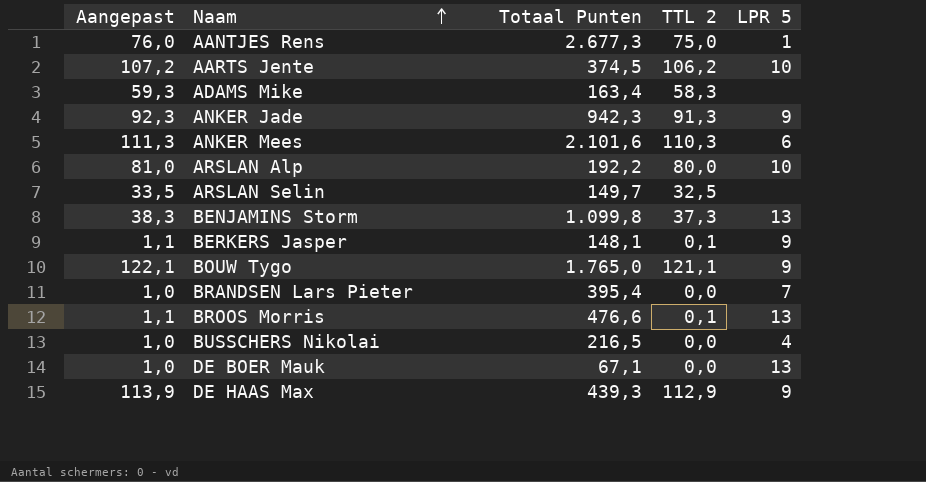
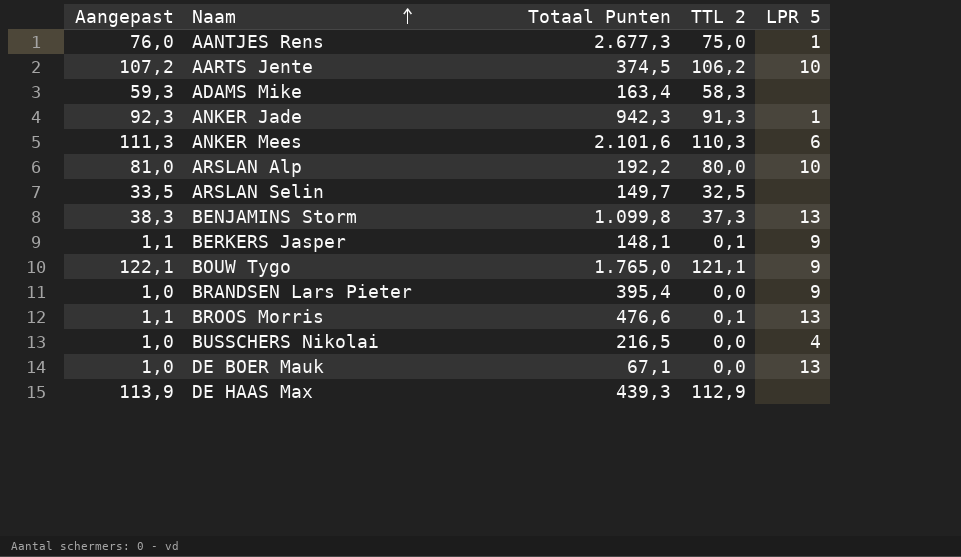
ANKER Jade | LPR 5: 9 -> 1
BRANDSEN Lars Pieter | LPR 5: 7 -> 9
DE HAAS Max | LPR 5: 9 -> none

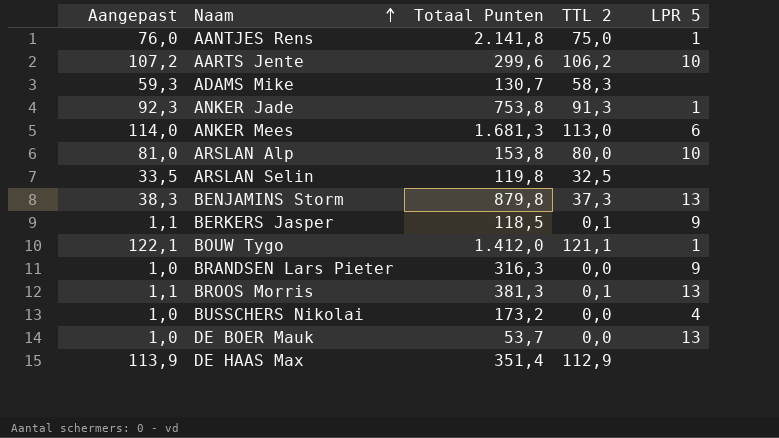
AANTJES Rens | Totaal Punten: 2.677,3 -> 2.141,8
AARTS Jente | Totaal Punten: 374,5 -> 299,6
ADAMS Mike | Totaal Punten: 163,4 -> 130,7
ANKER Jade | Totaal Punten: 942,3 -> 753,8
ANKER Mees | Aangepast: 111,3 -> 114,0
ANKER Mees | Totaal Punten: 2.101,6 -> 1.681,3
ANKER Mees | TTL 2: 110,3 -> 113,0
ARSLAN Alp | Totaal Punten: 192,2 -> 153,8
ARSLAN Selin | Totaal Punten: 149,7 -> 119,8
BENJAMINS Storm | Totaal Punten: 1.099,8 -> 879,8
BERKERS Jasper | Totaal Punten: 148,1 -> 118,5
BOUW Tygo | Totaal Punten: 1.765,0 -> 1.412,0
BOUW Tygo | LPR 5: 9 -> 1
BRANDSEN Lars Pieter | Totaal Punten: 395,4 -> 316,3
BROOS Morris | Totaal Punten: 476,6 -> 381,3
BUSSCHERS Nikolai | Totaal Punten: 216,5 -> 173,2
DE BOER Mauk | Totaal Punten: 67,1 -> 53,7
DE HAAS Max | Totaal Punten: 439,3 -> 351,4

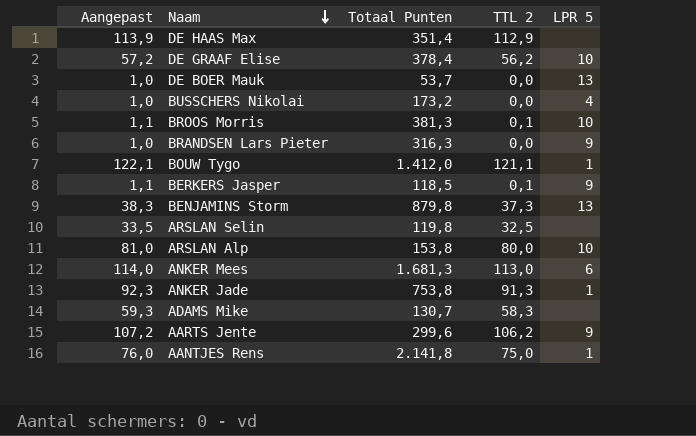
row order: Naam ascending -> Naam descending
row DE GRAAF Elise: none -> 57,2 | 378,4 | 56,2 | 10
BROOS Morris | LPR 5: 13 -> 10
AARTS Jente | LPR 5: 10 -> 9

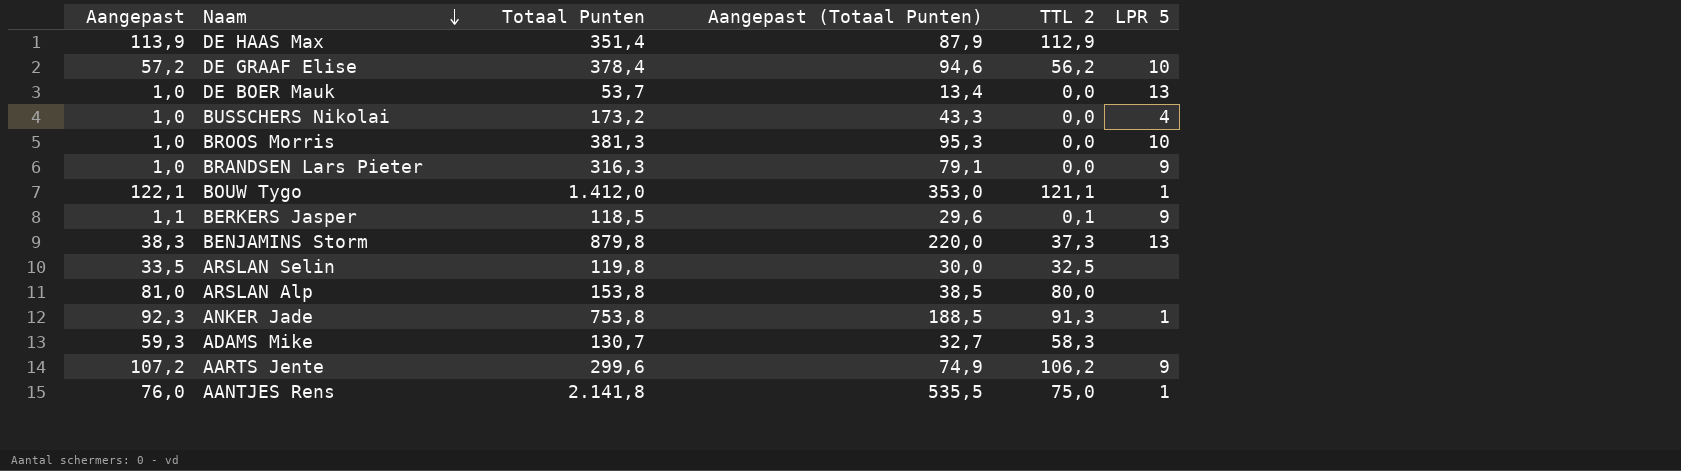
column Aangepast (Totaal Punten) | formula: none -> [Totaal Punten] * 0,25
row ANKER Mees: 114,0 | 1.681,3 | 113,0 | 6 -> none
BROOS Morris | Aangepast: 1,1 -> 1,0
BROOS Morris | TTL 2: 0,1 -> 0,0
ARSLAN Alp | LPR 5: 10 -> none

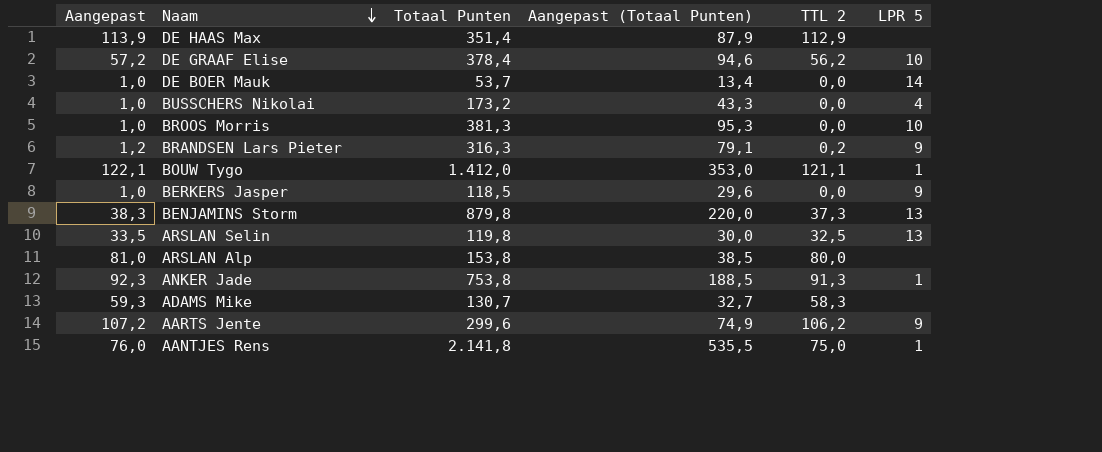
DE BOER Mauk | LPR 5: 13 -> 14
BRANDSEN Lars Pieter | Aangepast: 1,0 -> 1,2
BRANDSEN Lars Pieter | TTL 2: 0,0 -> 0,2
BERKERS Jasper | Aangepast: 1,1 -> 1,0
BERKERS Jasper | TTL 2: 0,1 -> 0,0
ARSLAN Selin | LPR 5: none -> 13

